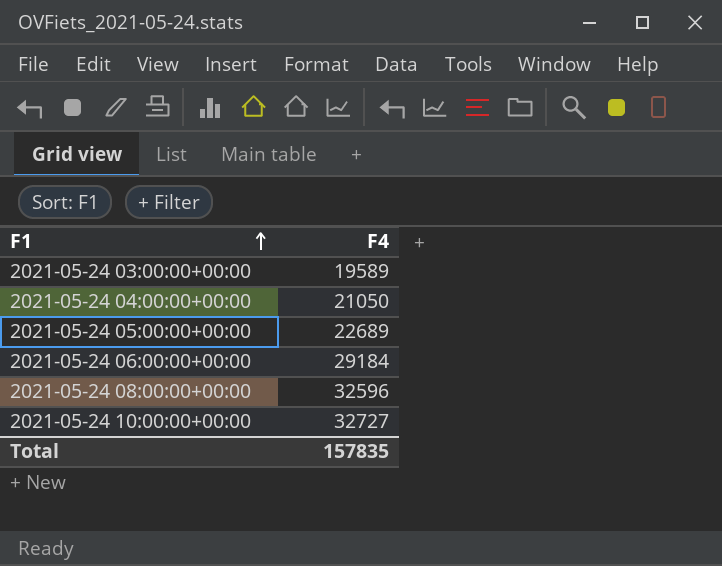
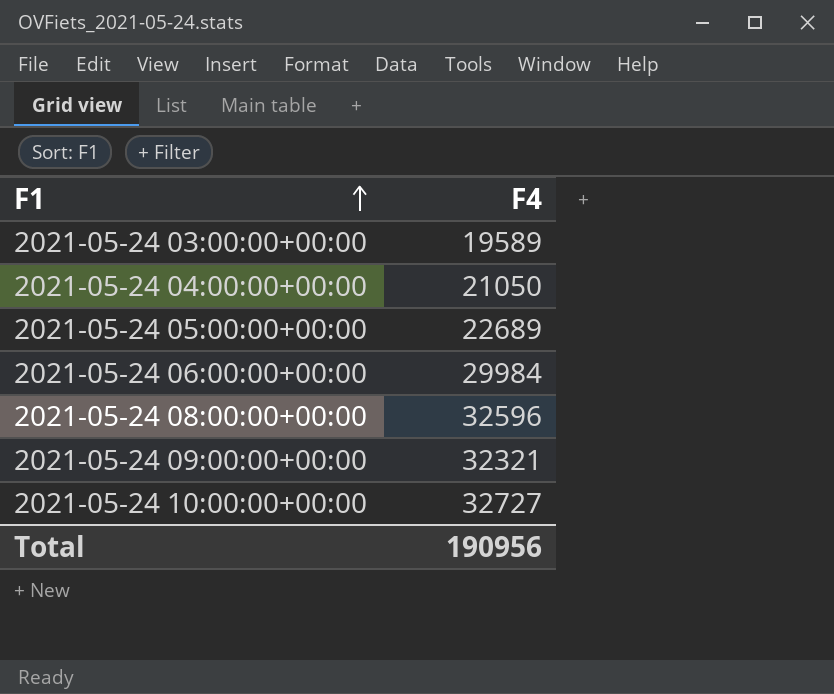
2021-05-24 06:00:00+00:00 | F4: 29184 -> 29984
row 2021-05-24 09:00:00+00:00: none -> 32321
Total | F4: 157835 -> 190956

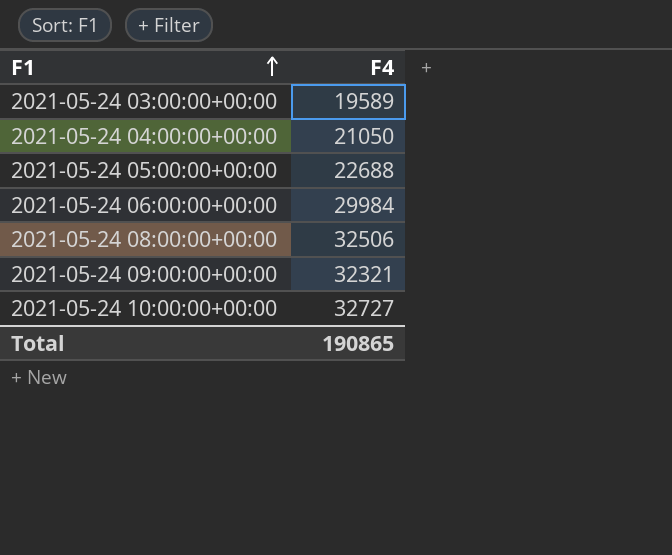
2021-05-24 05:00:00+00:00 | F4: 22689 -> 22688
2021-05-24 08:00:00+00:00 | F4: 32596 -> 32506
Total | F4: 190956 -> 190865

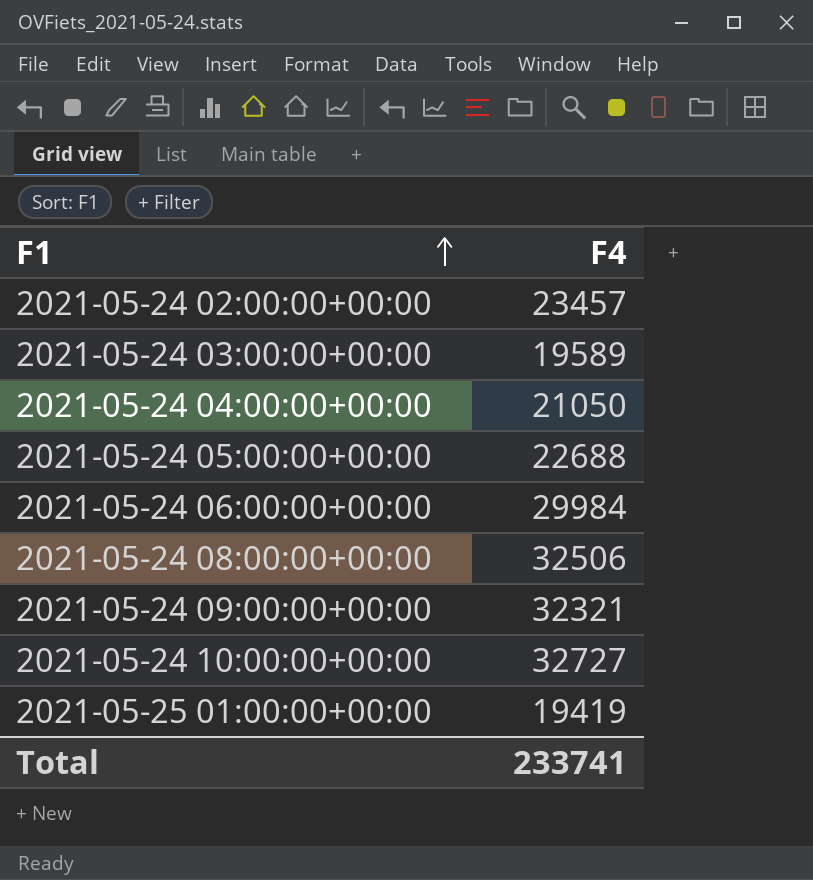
row 2021-05-24 02:00:00+00:00: none -> 23457
row 2021-05-25 01:00:00+00:00: none -> 19419
Total | F4: 190865 -> 233741

